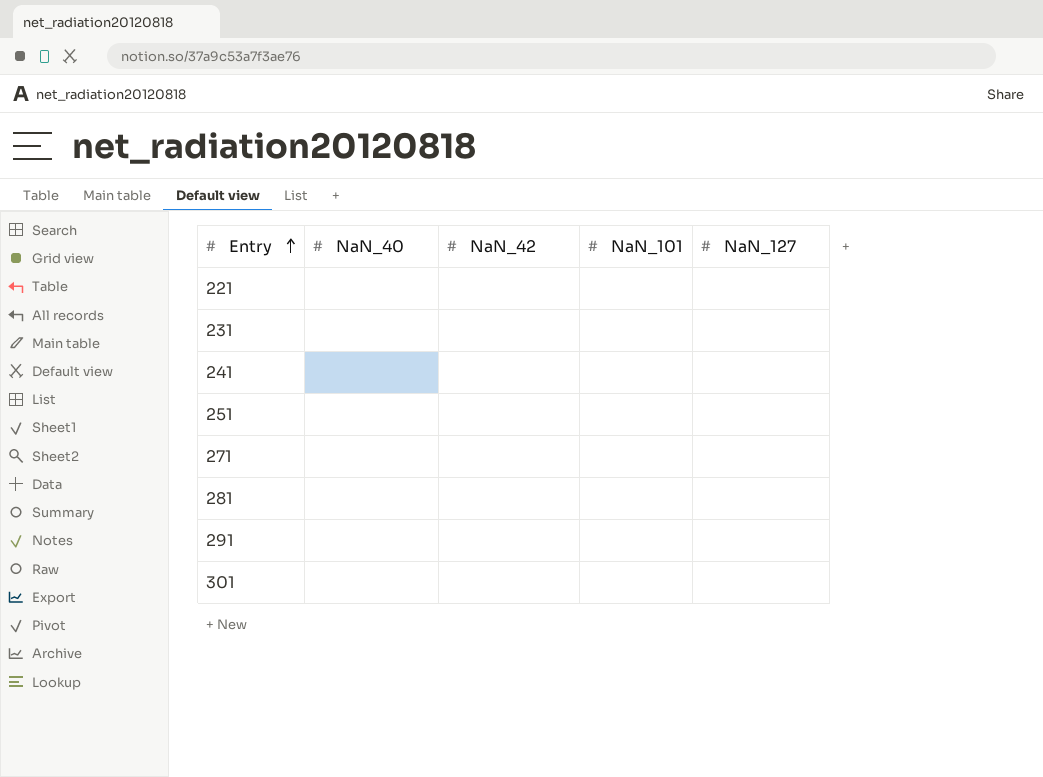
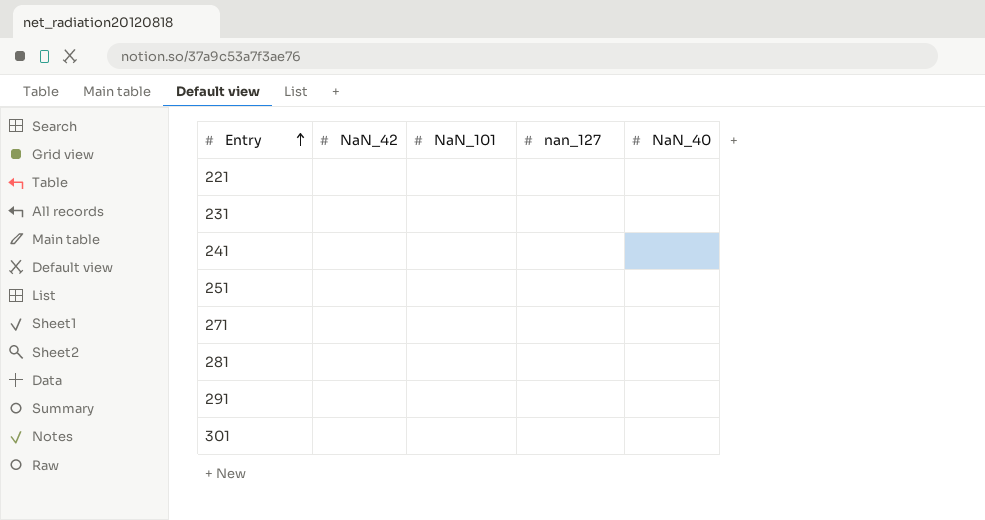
column name: NaN_127 -> nan_127
column NaN_40 | position: 2 -> 5

